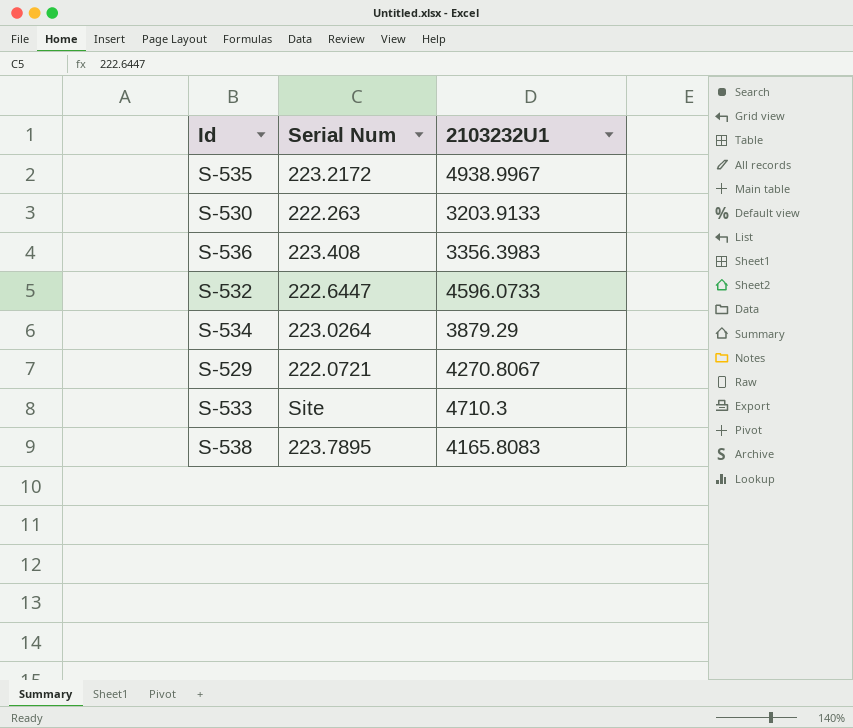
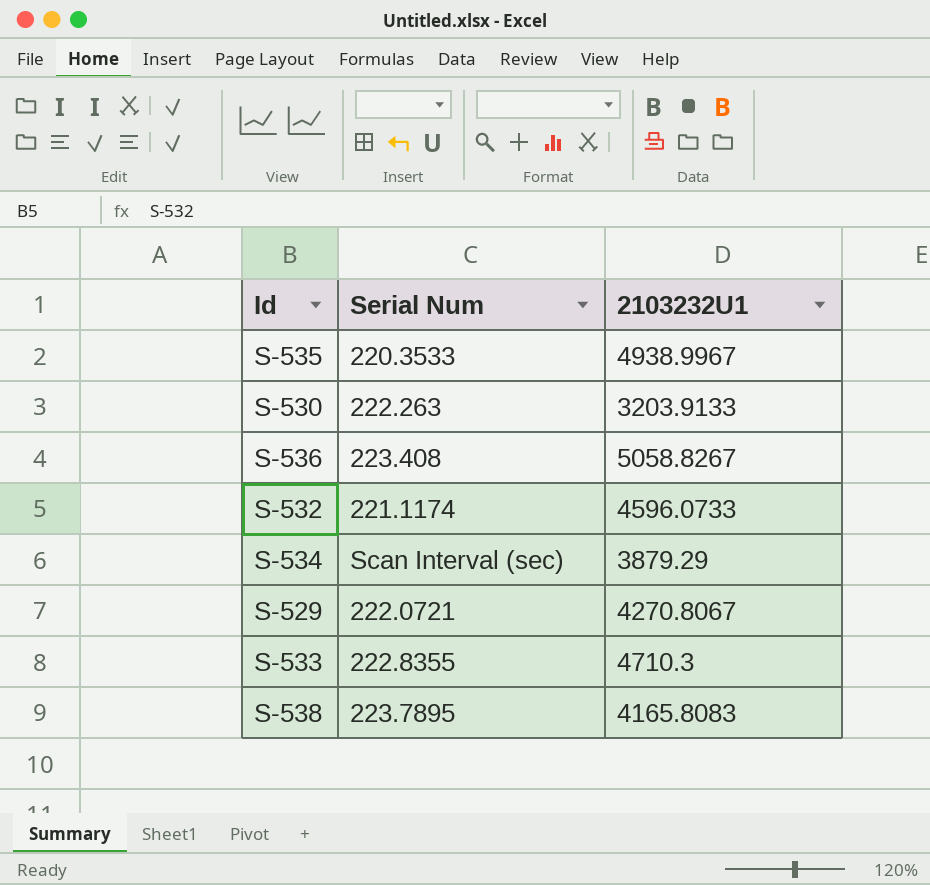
S-535 | Serial Num: 223.2172 -> 220.3533
S-536 | 2103232U1: 3356.3983 -> 5058.8267
S-532 | Serial Num: 222.6447 -> 221.1174
S-534 | Serial Num: 223.0264 -> Scan Interval (sec)
S-533 | Serial Num: Site -> 222.8355

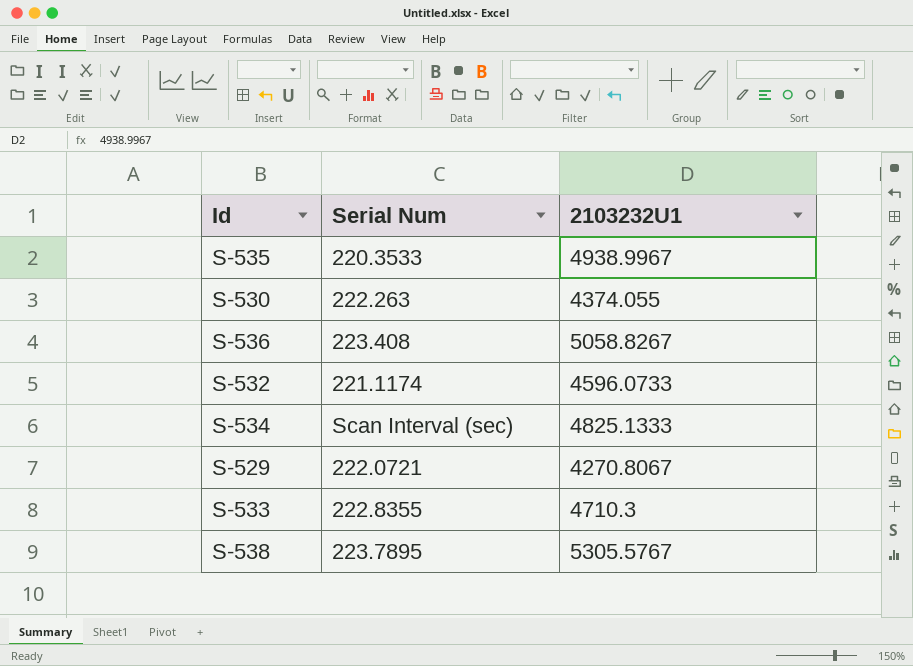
S-530 | 2103232U1: 3203.9133 -> 4374.055
S-534 | 2103232U1: 3879.29 -> 4825.1333
S-538 | 2103232U1: 4165.8083 -> 5305.5767

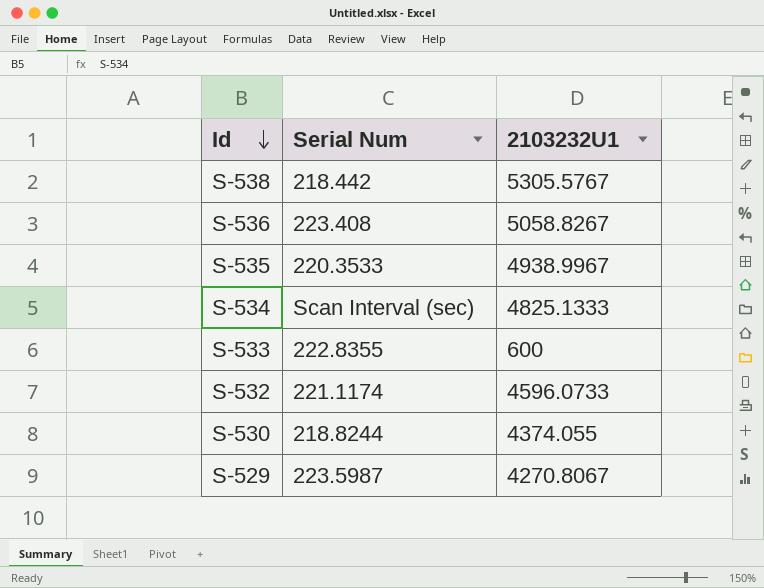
row order: none -> Id descending
S-538 | Serial Num: 223.7895 -> 218.442
S-533 | 2103232U1: 4710.3 -> 600
S-530 | Serial Num: 222.263 -> 218.8244
S-529 | Serial Num: 222.0721 -> 223.5987

